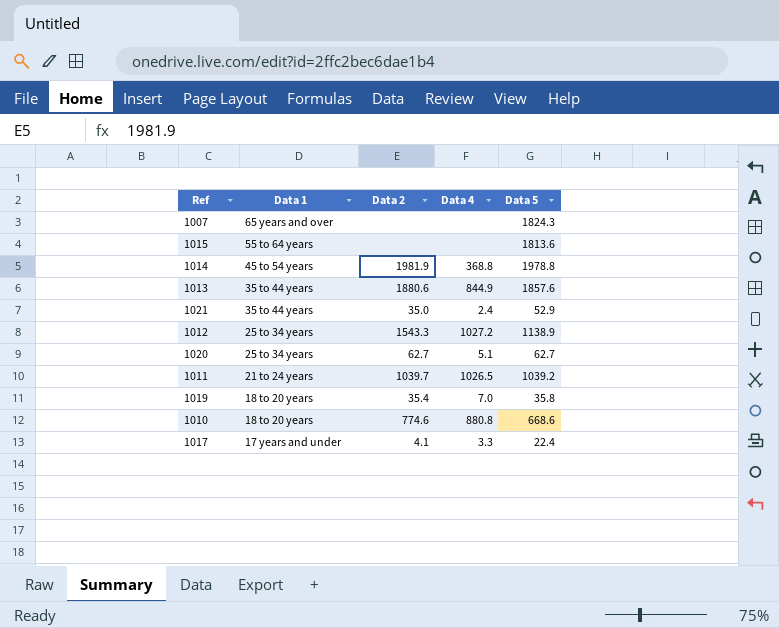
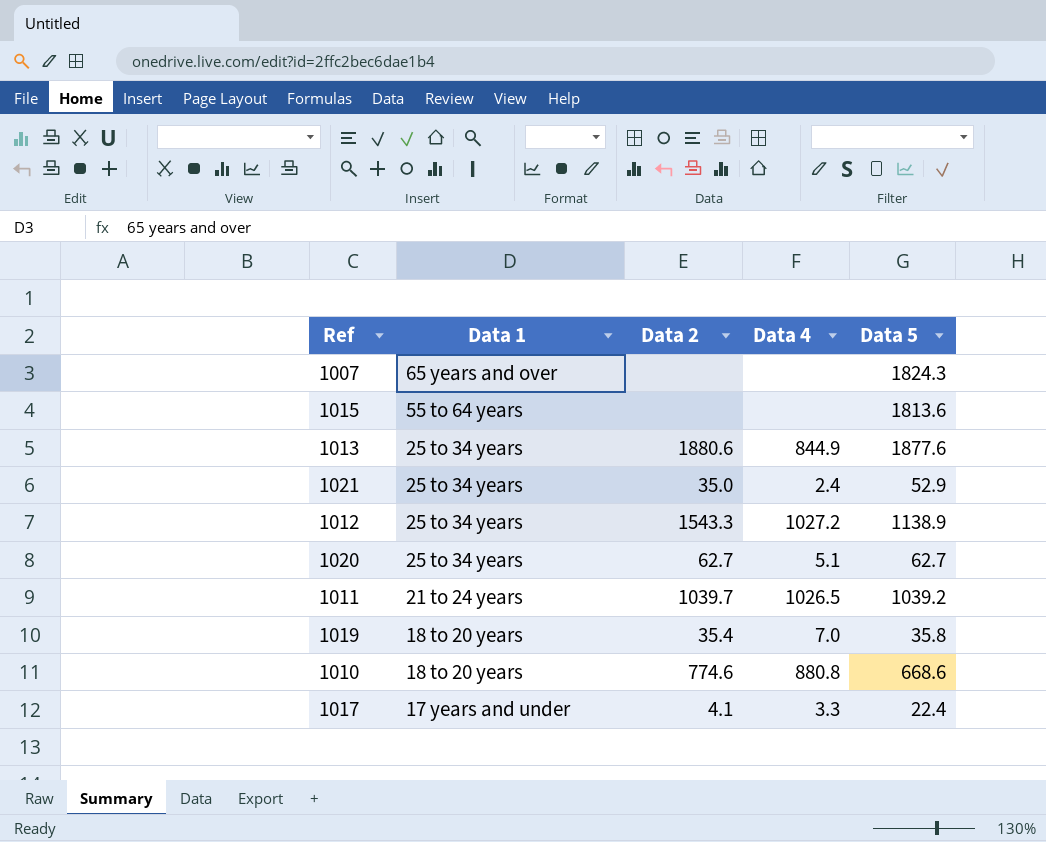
row 1014: 45 to 54 years | 1981.9 | 368.8 | 1978.8 -> none
1013 | Data 1: 35 to 44 years -> 25 to 34 years
1013 | Data 5: 1857.6 -> 1877.6
1021 | Data 1: 35 to 44 years -> 25 to 34 years

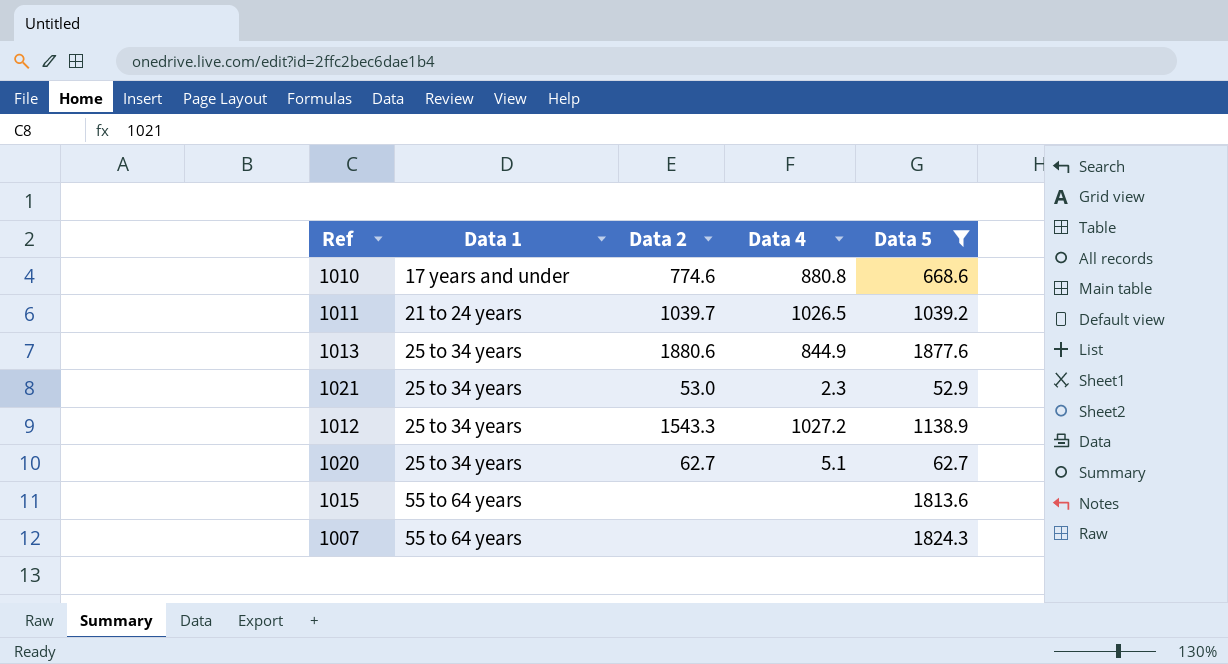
filter: none -> Data 5 >= 52.9
row order: Data 1 descending -> Data 1 ascending
1010 | Data 1: 18 to 20 years -> 17 years and under
1021 | Data 2: 35.0 -> 53.0
1021 | Data 4: 2.4 -> 2.3
1007 | Data 1: 65 years and over -> 55 to 64 years

